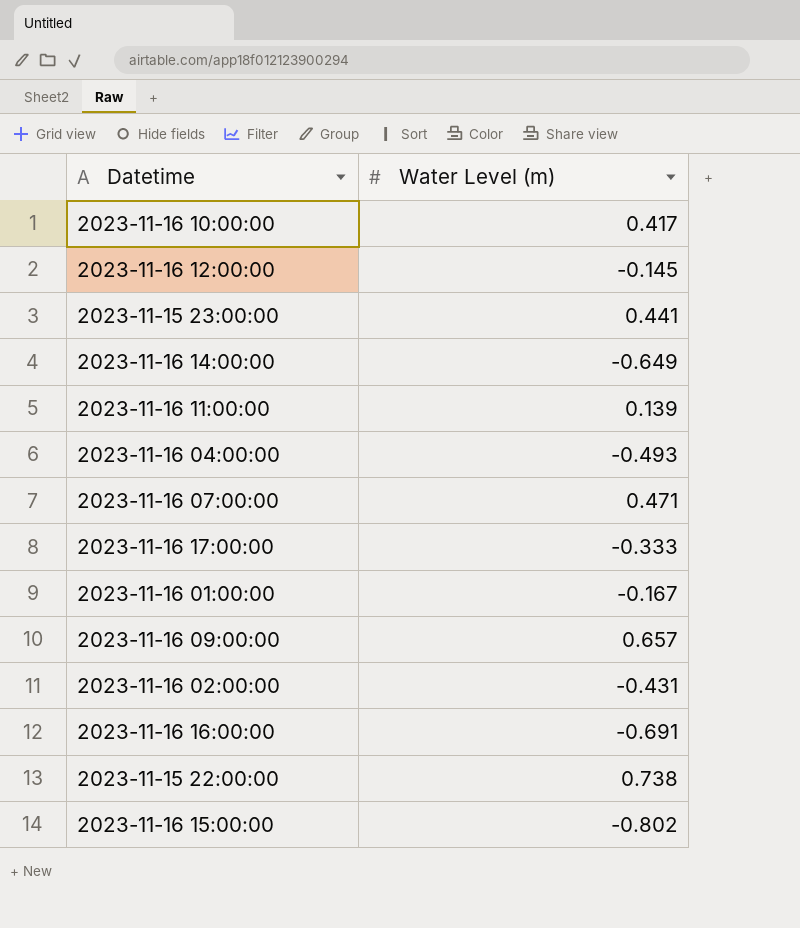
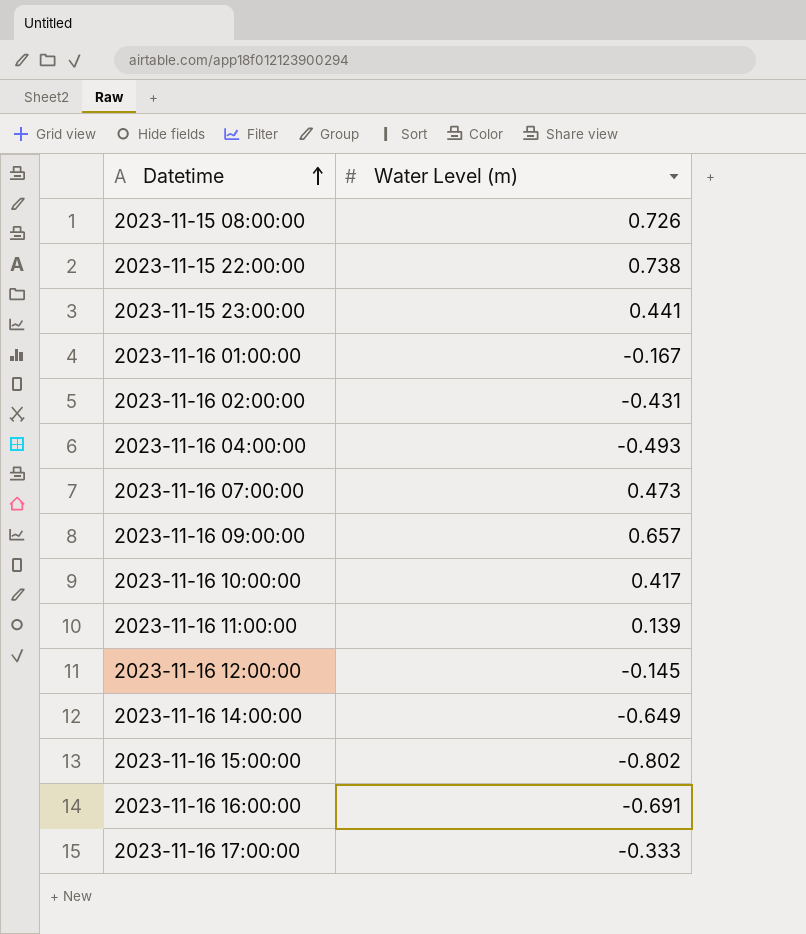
row order: none -> Datetime ascending
row 2023-11-15 08:00:00: none -> 0.726
2023-11-16 07:00:00 | Water Level (m): 0.471 -> 0.473

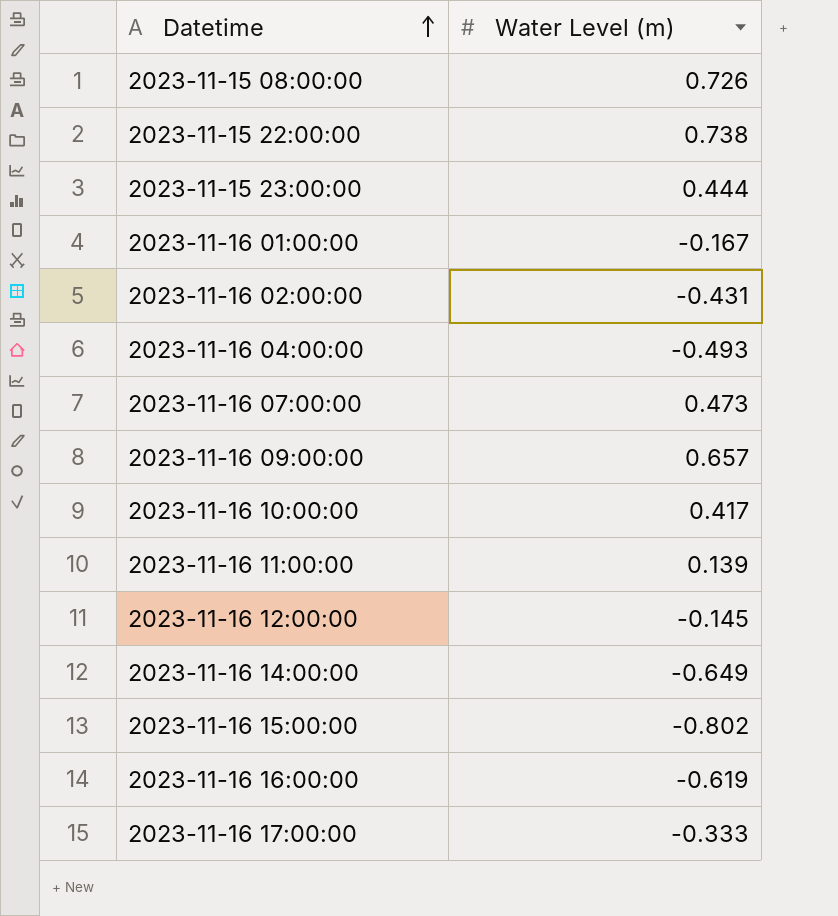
2023-11-15 23:00:00 | Water Level (m): 0.441 -> 0.444
2023-11-16 16:00:00 | Water Level (m): -0.691 -> -0.619

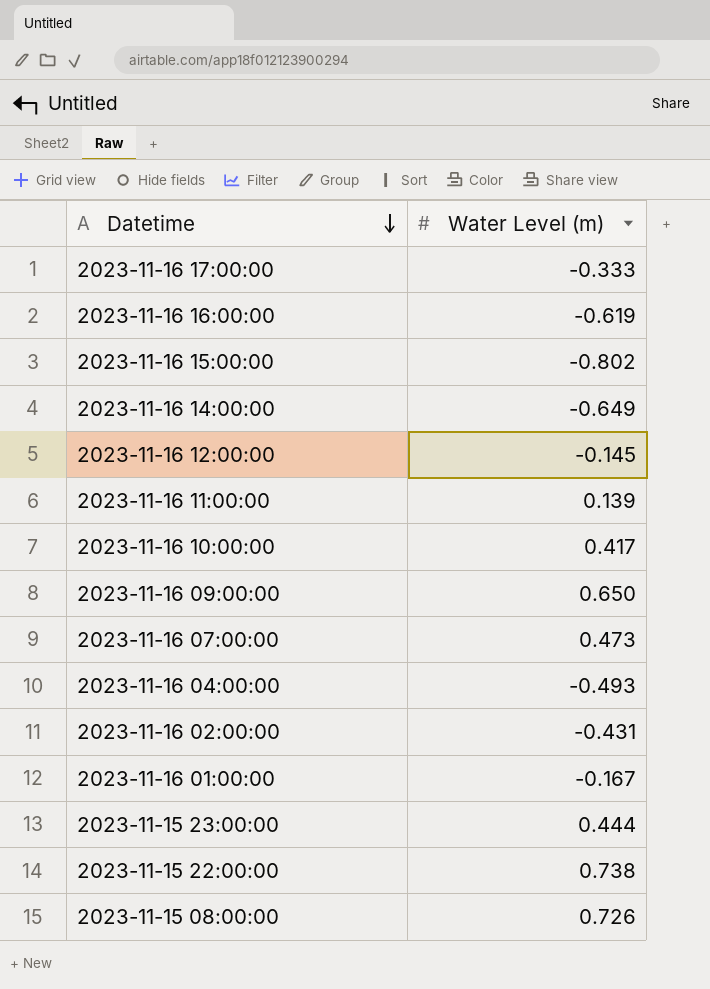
row order: Datetime ascending -> Datetime descending
2023-11-16 09:00:00 | Water Level (m): 0.657 -> 0.650

